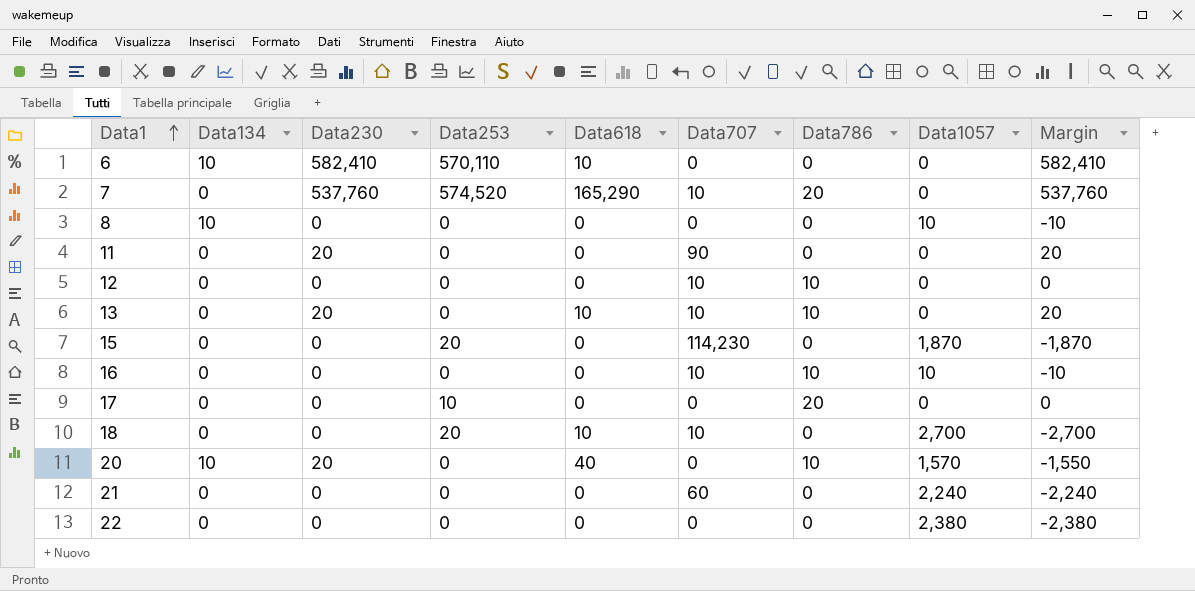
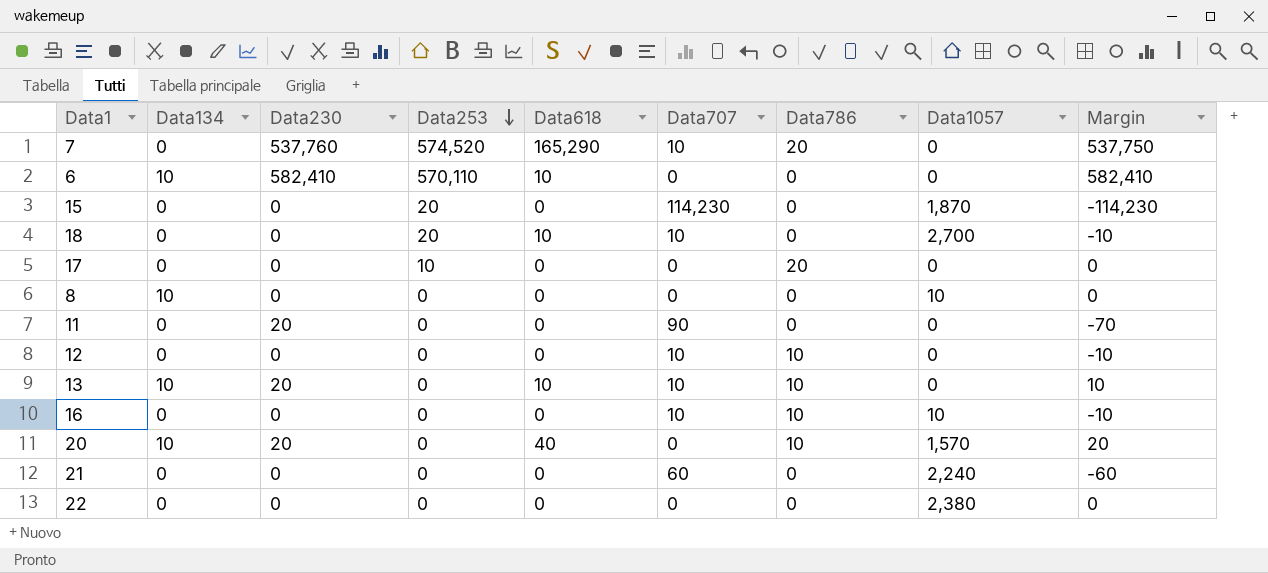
row order: Data1 ascending -> Data253 descending
column Margin | formula: [Data230] - [Data1057] -> [Data230] - [Data707]
13 | Data134: 0 -> 10

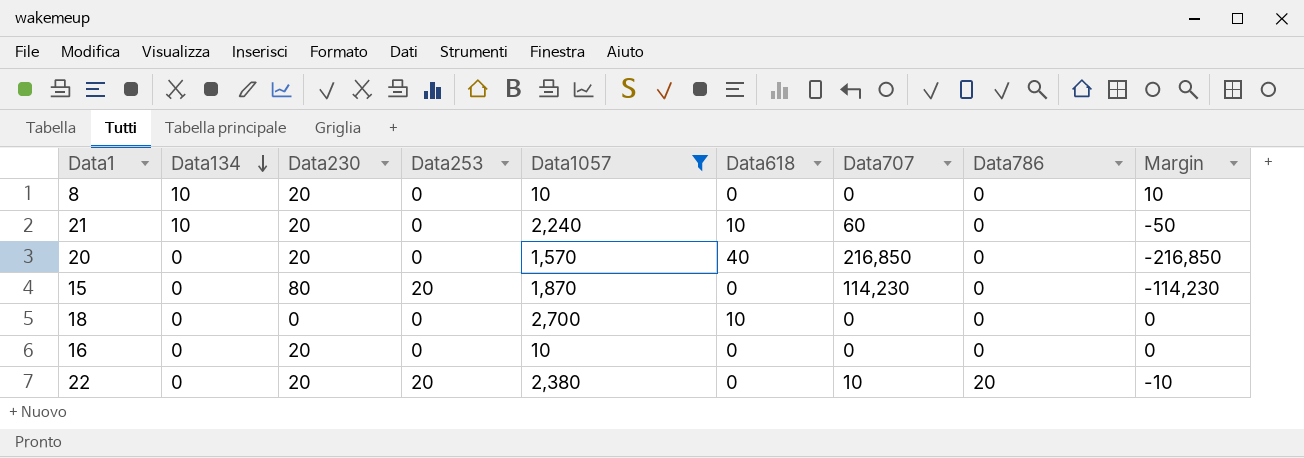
filter: none -> Data1057 != 0
row order: Data253 descending -> Data134 descending
column Data1057 | position: 8 -> 5
column Margin | formula: [Data230] - [Data707] -> [Data134] - [Data707]
8 | Data230: 0 -> 20
21 | Data134: 0 -> 10
21 | Data230: 0 -> 20
21 | Data618: 0 -> 10
20 | Data134: 10 -> 0
20 | Data707: 0 -> 216,850
20 | Data786: 10 -> 0
15 | Data230: 0 -> 80
18 | Data253: 20 -> 0
18 | Data707: 10 -> 0
16 | Data230: 0 -> 20
16 | Data707: 10 -> 0
16 | Data786: 10 -> 0
22 | Data230: 0 -> 20
22 | Data253: 0 -> 20
22 | Data707: 0 -> 10
22 | Data786: 0 -> 20

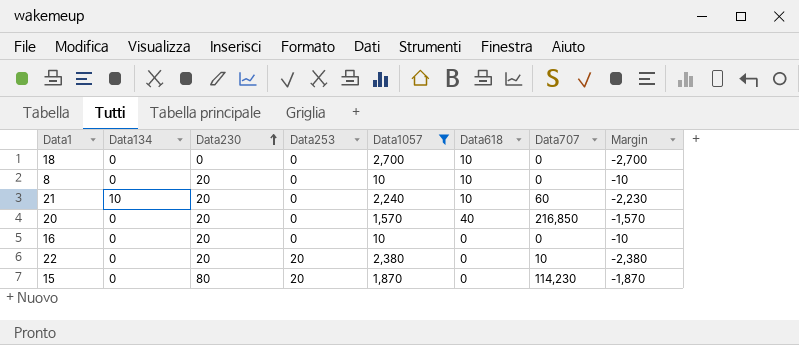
row order: Data134 descending -> Data230 ascending
column Data786 | position: 8 -> none
column Margin | formula: [Data134] - [Data707] -> [Data134] - [Data1057]
8 | Data134: 10 -> 0
8 | Data618: 0 -> 10

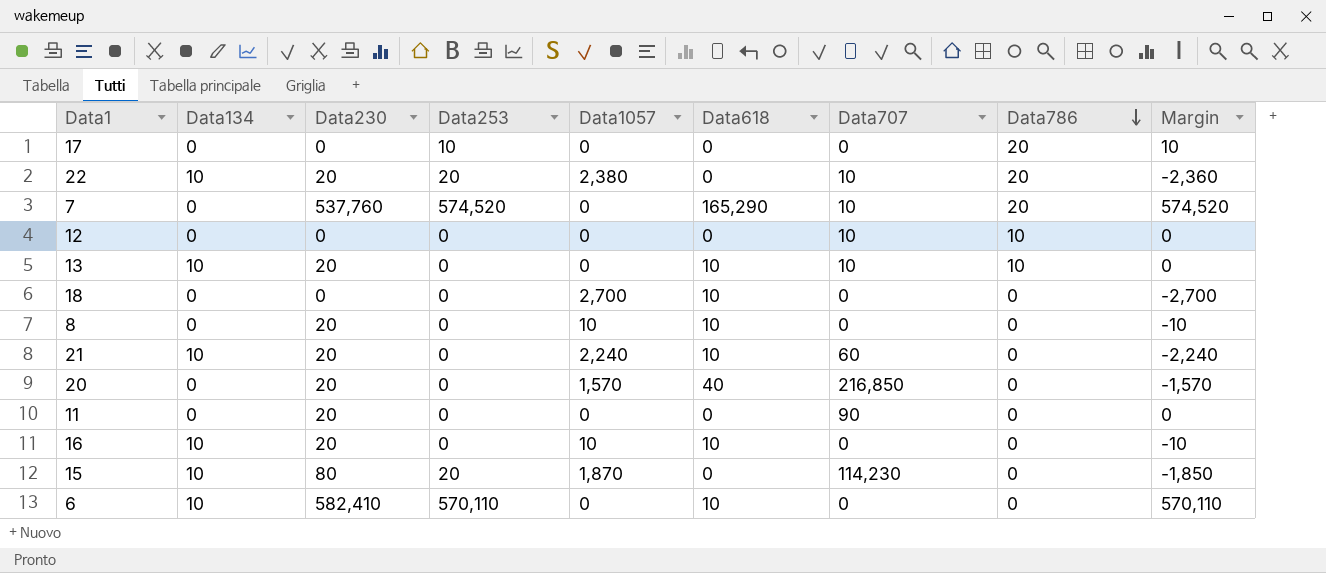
filter: Data1057 != 0 -> none
row order: Data230 ascending -> Data786 descending
column Data786 | position: none -> 8
column Margin | formula: [Data134] - [Data1057] -> [Data253] - [Data1057]
22 | Data134: 0 -> 10
16 | Data134: 0 -> 10
16 | Data618: 0 -> 10
15 | Data134: 0 -> 10

